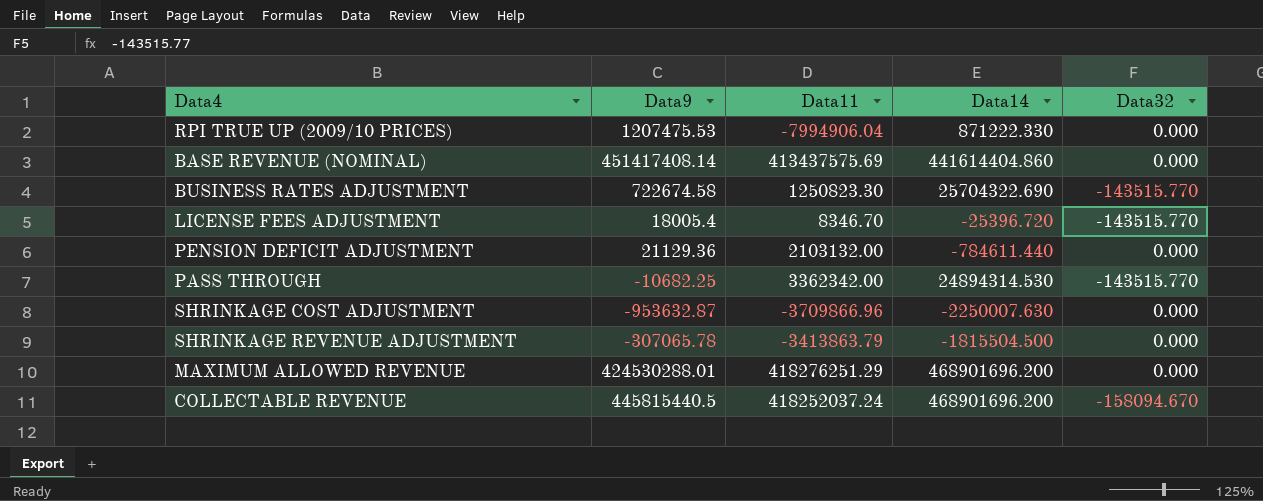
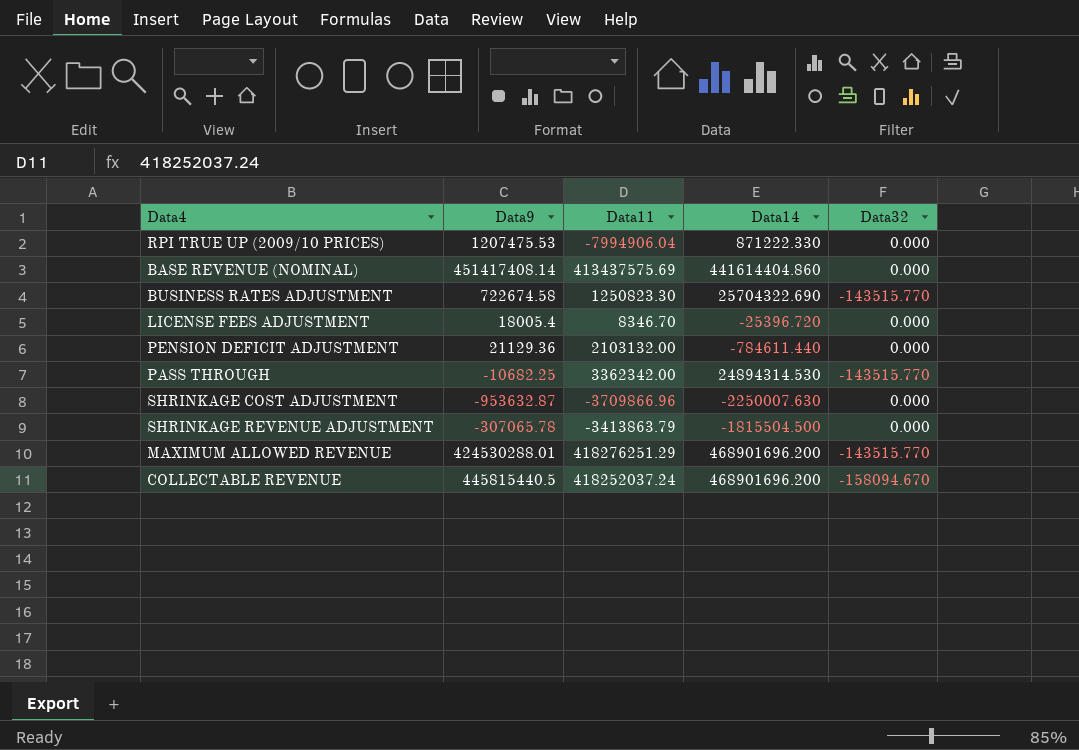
LICENSE FEES ADJUSTMENT | Data32: -143515.770 -> 0.000
MAXIMUM ALLOWED REVENUE | Data32: 0.000 -> -143515.770

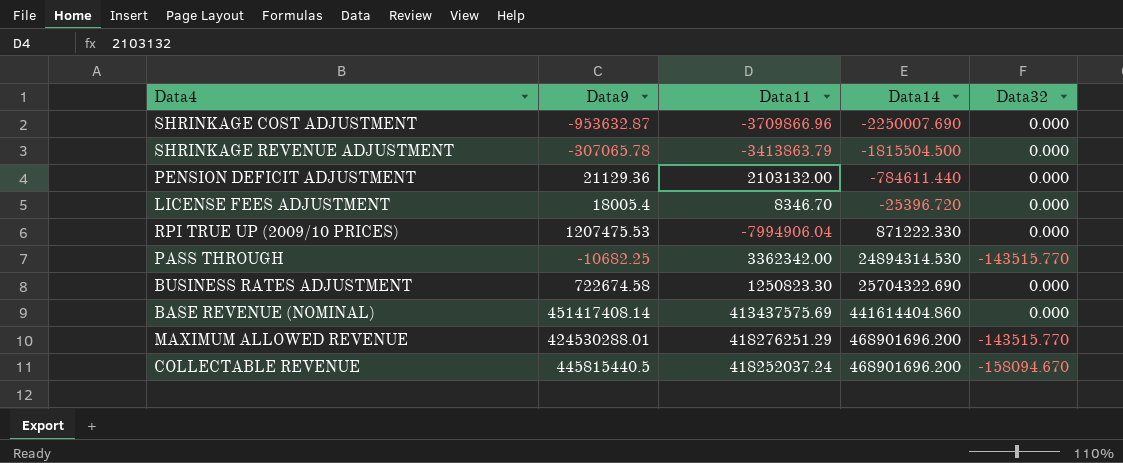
row order: none -> Data14 ascending
SHRINKAGE COST ADJUSTMENT | Data14: -2250007.630 -> -2250007.690
BUSINESS RATES ADJUSTMENT | Data32: -143515.770 -> 0.000

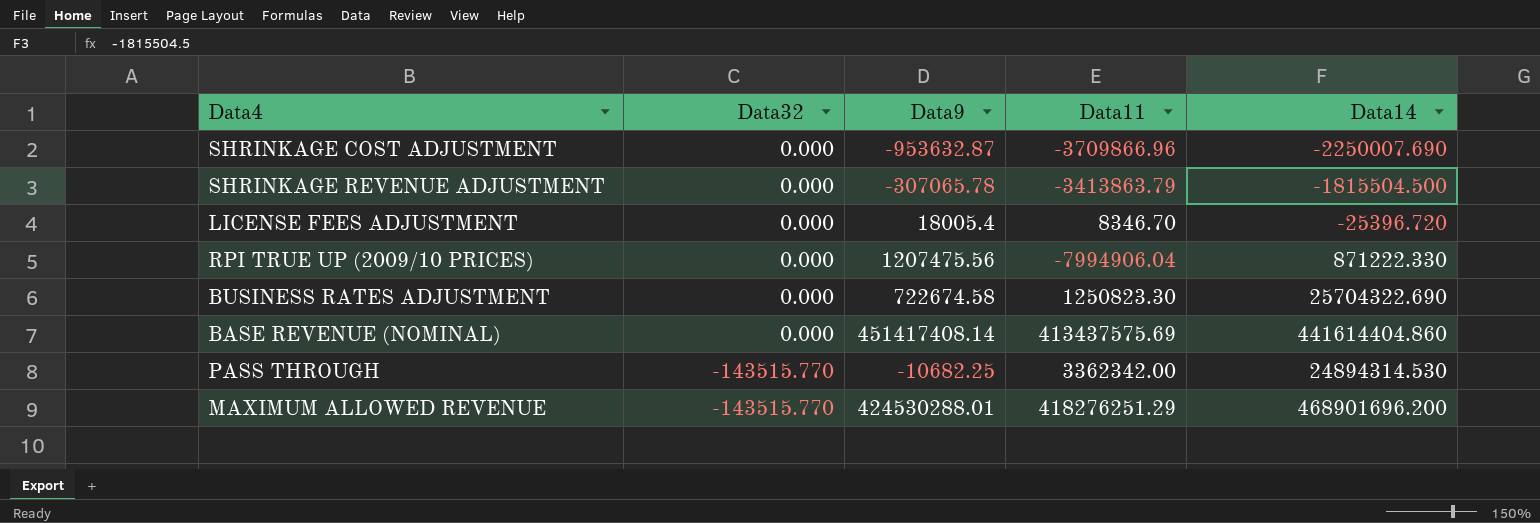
row order: Data14 ascending -> Data32 descending
column Data32 | position: 5 -> 2
row PENSION DEFICIT ADJUSTMENT: 21129.36 | 2103132.00 | -784611.440 | 0.000 -> none
row COLLECTABLE REVENUE: 445815440.5 | 418252037.24 | 468901696.200 | -158094.670 -> none
RPI TRUE UP (2009/10 PRICES) | Data9: 1207475.53 -> 1207475.56

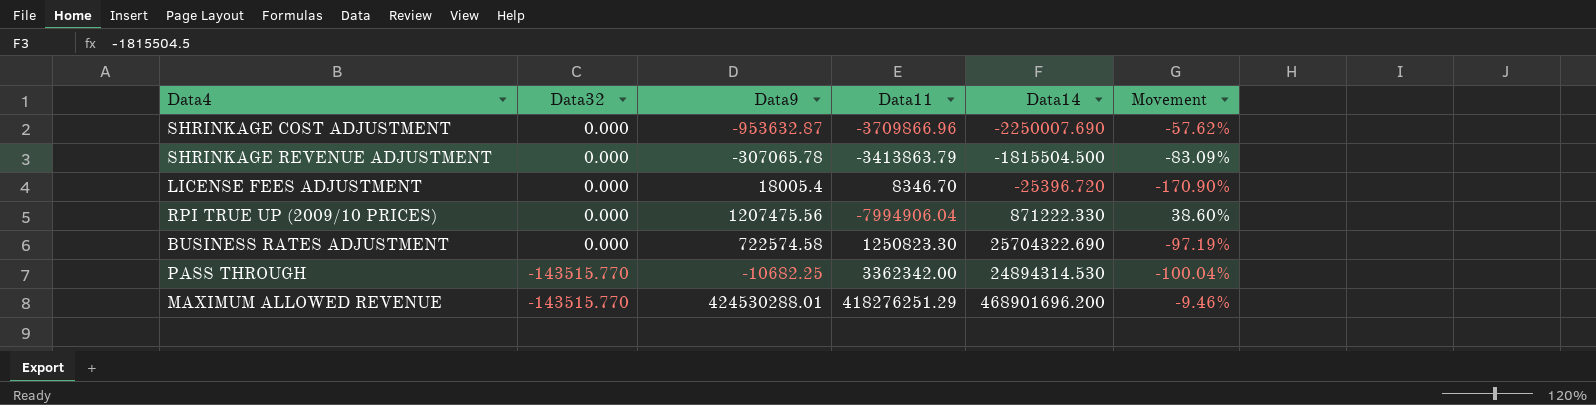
column Movement | formula: none -> ([Data9] - [Data14]) / [Data14]
row BASE REVENUE (NOMINAL): 0.000 | 451417408.14 | 413437575.69 | 441614404.860 -> none
BUSINESS RATES ADJUSTMENT | Data9: 722674.58 -> 722574.58

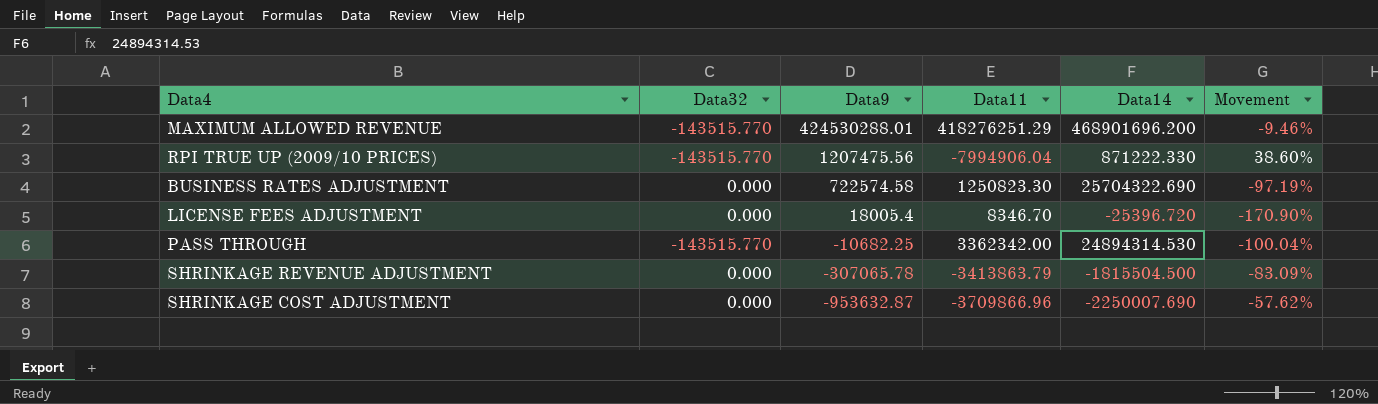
row order: Data32 descending -> Data9 descending
RPI TRUE UP (2009/10 PRICES) | Data32: 0.000 -> -143515.770

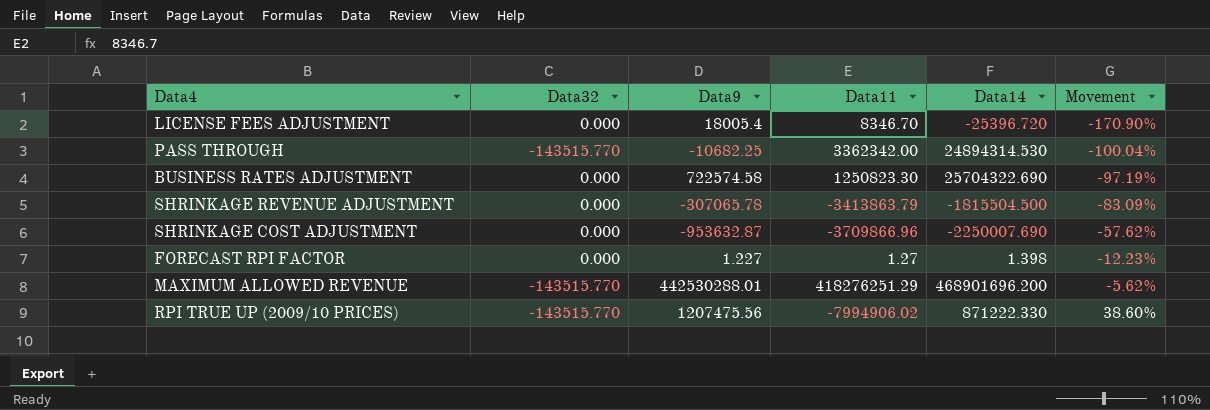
row order: Data9 descending -> Movement ascending
row FORECAST RPI FACTOR: none -> 0.000 | 1.227 | 1.27 | 1.398 | -12.23%
MAXIMUM ALLOWED REVENUE | Data9: 424530288.01 -> 442530288.01
MAXIMUM ALLOWED REVENUE | Movement: -9.46% -> -5.62%
RPI TRUE UP (2009/10 PRICES) | Data11: -7994906.04 -> -7994906.02

